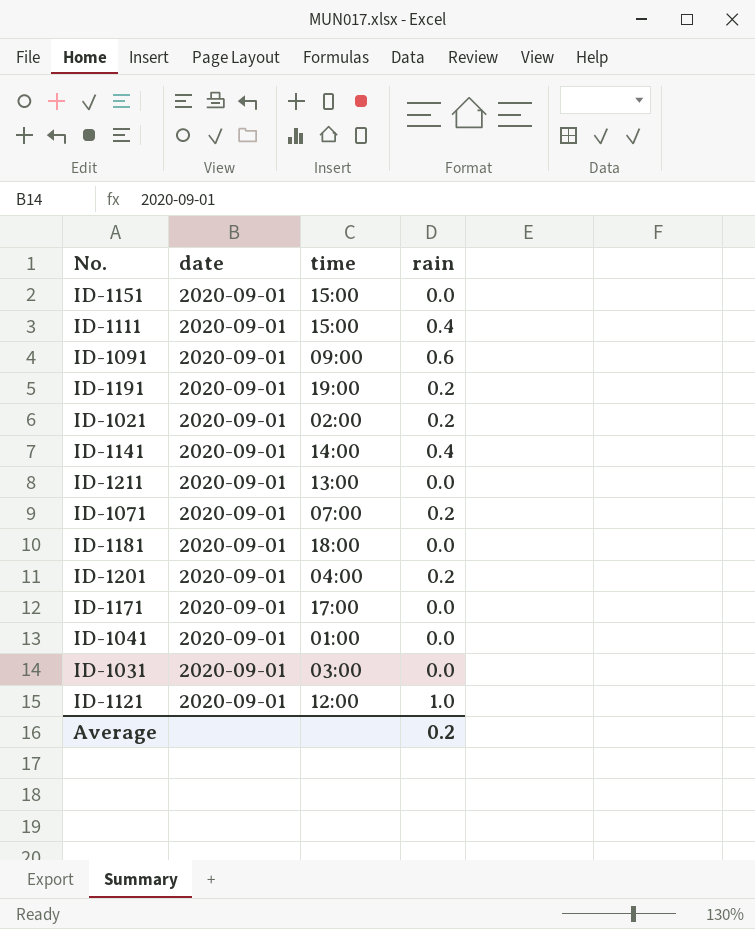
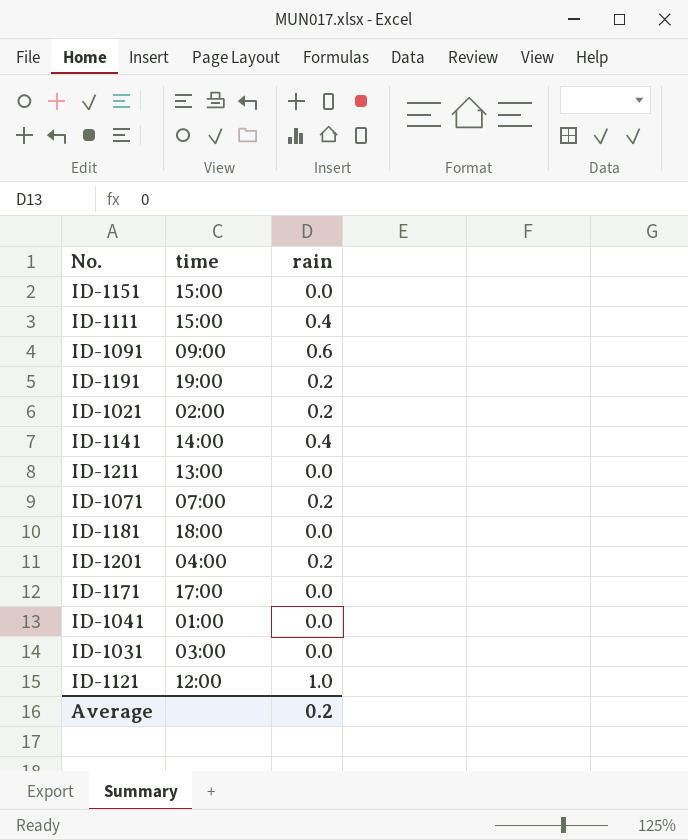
column date | position: 2 -> none

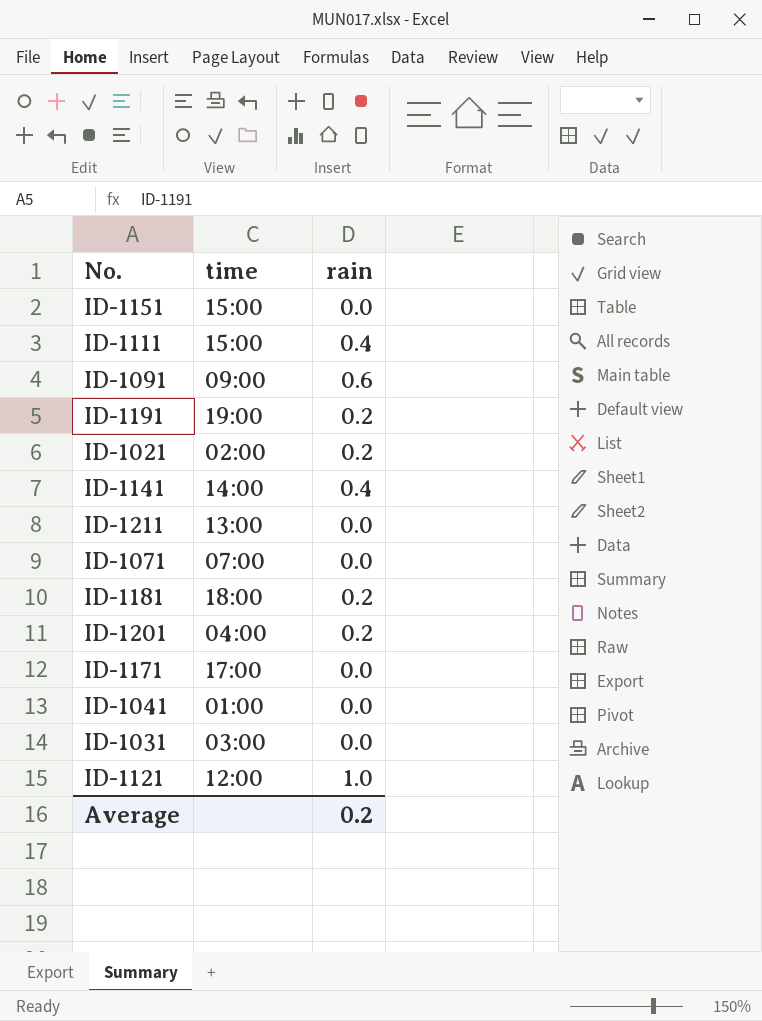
ID-1071 | rain: 0.2 -> 0.0
ID-1181 | rain: 0.0 -> 0.2

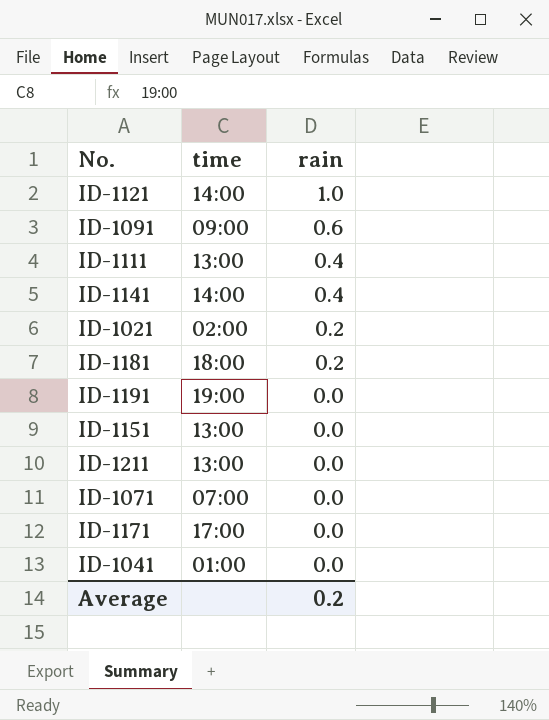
row order: none -> rain descending
row ID-1201: 04:00 | 0.2 -> none
row ID-1031: 03:00 | 0.0 -> none
ID-1121 | time: 12:00 -> 14:00
ID-1111 | time: 15:00 -> 13:00
ID-1191 | rain: 0.2 -> 0.0
ID-1151 | time: 15:00 -> 13:00

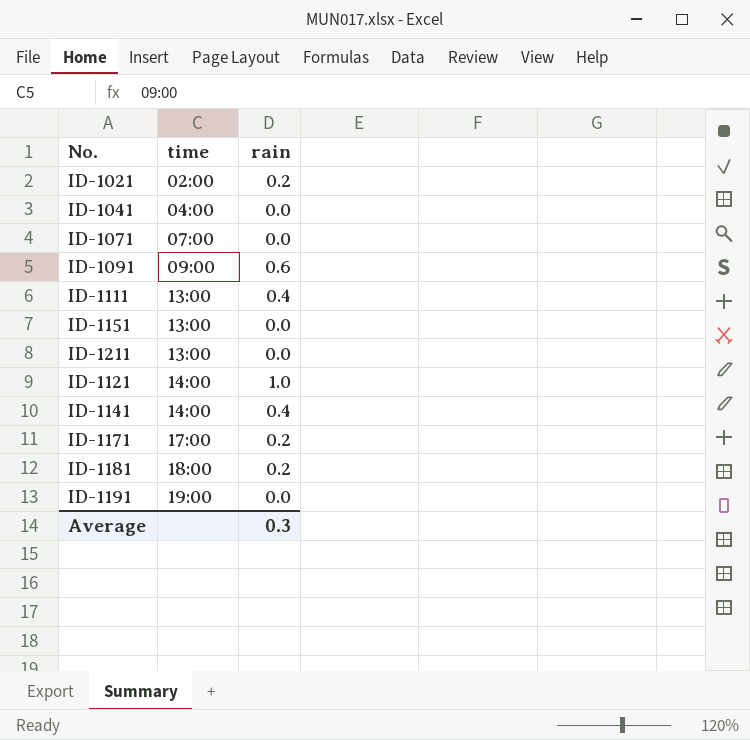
row order: rain descending -> time ascending
ID-1041 | time: 01:00 -> 04:00
ID-1171 | rain: 0.0 -> 0.2
Average | rain: 0.2 -> 0.3

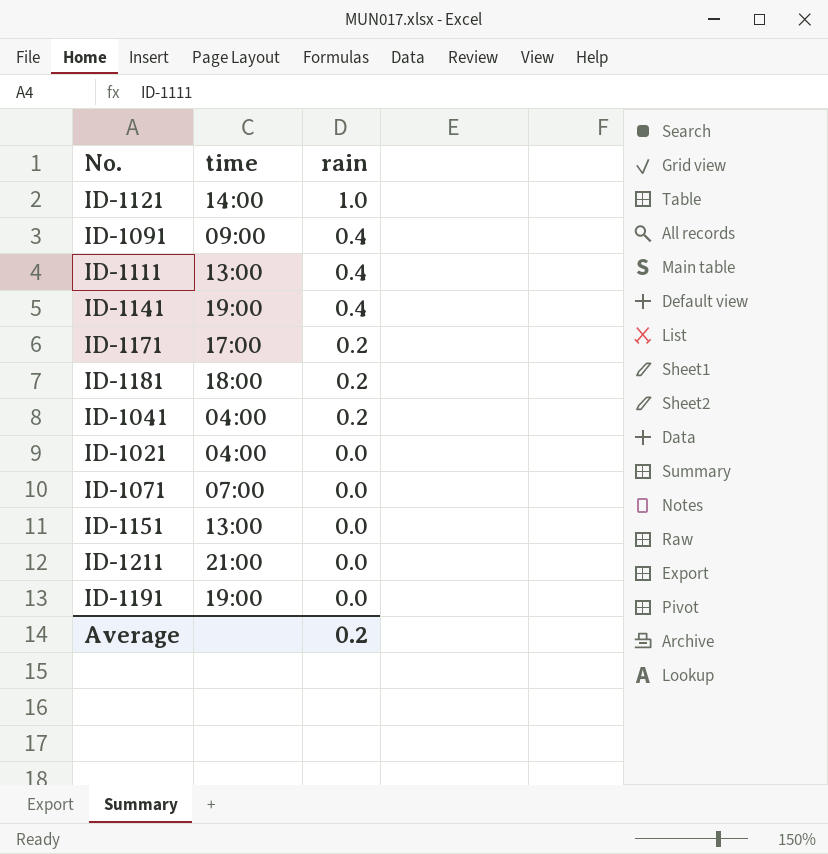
row order: time ascending -> rain descending
ID-1091 | rain: 0.6 -> 0.4
ID-1141 | time: 14:00 -> 19:00
ID-1041 | rain: 0.0 -> 0.2
ID-1021 | time: 02:00 -> 04:00
ID-1021 | rain: 0.2 -> 0.0
ID-1211 | time: 13:00 -> 21:00
Average | rain: 0.3 -> 0.2

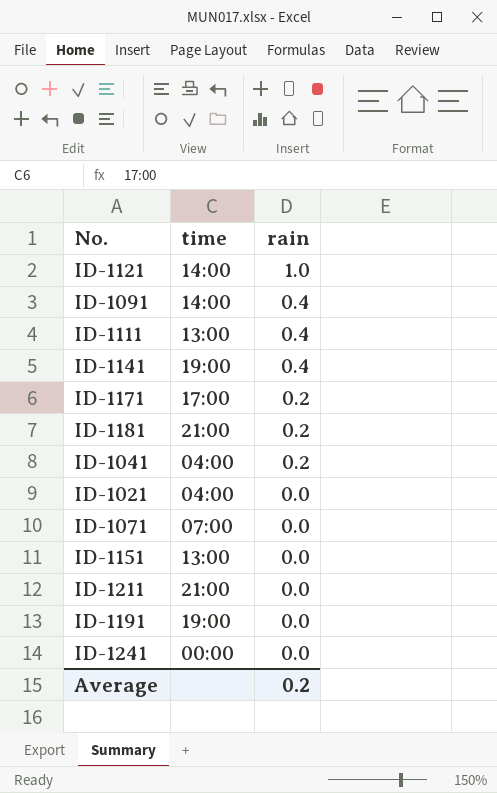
ID-1091 | time: 09:00 -> 14:00
ID-1181 | time: 18:00 -> 21:00
row ID-1241: none -> 00:00 | 0.0

